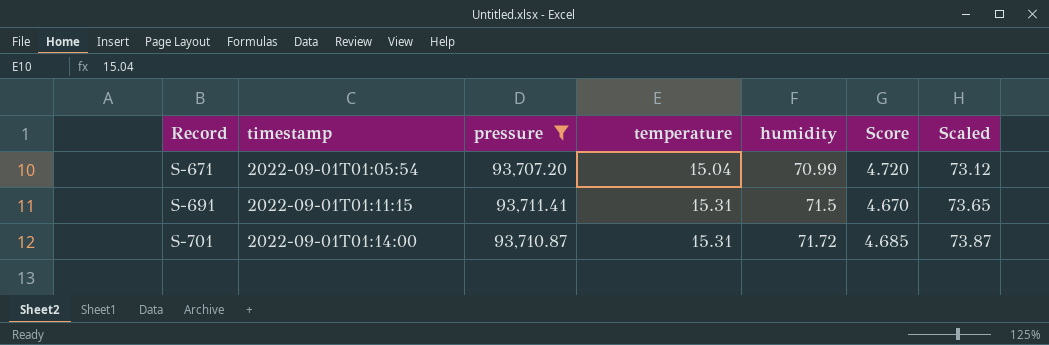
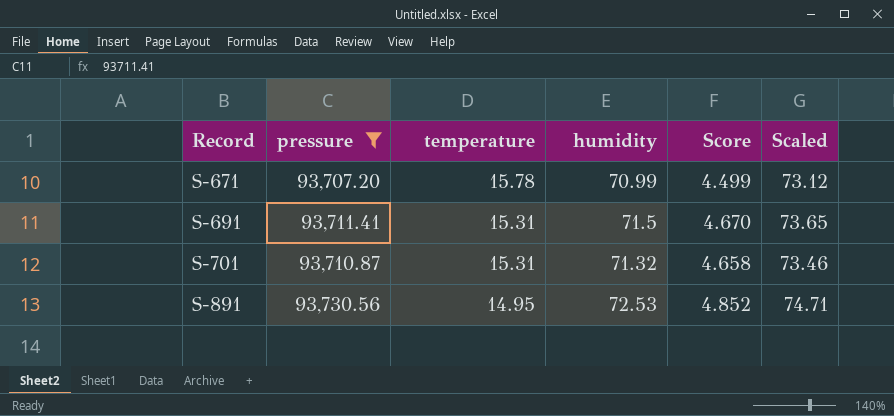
column timestamp | position: 2 -> none
S-671 | temperature: 15.04 -> 15.78
S-671 | Score: 4.720 -> 4.499
S-701 | humidity: 71.72 -> 71.32
S-701 | Score: 4.685 -> 4.658
S-701 | Scaled: 73.87 -> 73.46
row S-891: none -> 93,730.56 | 14.95 | 72.53 | 4.852 | 74.71

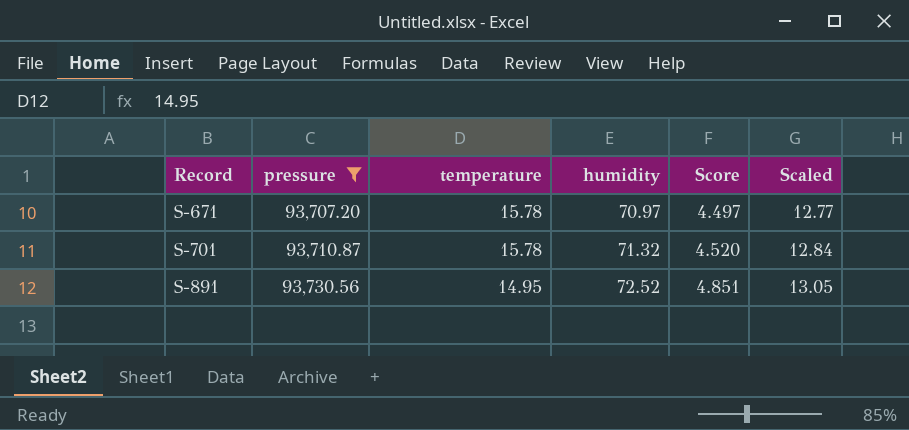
column Scaled | formula: [humidity] * 1.03 -> [humidity] * 0.18
row S-691: 93,711.41 | 15.31 | 71.5 | 4.670 | 73.65 -> none
S-671 | humidity: 70.99 -> 70.97
S-671 | Score: 4.499 -> 4.497
S-701 | temperature: 15.31 -> 15.78
S-701 | Score: 4.658 -> 4.520
S-891 | humidity: 72.53 -> 72.52
S-891 | Score: 4.852 -> 4.851

